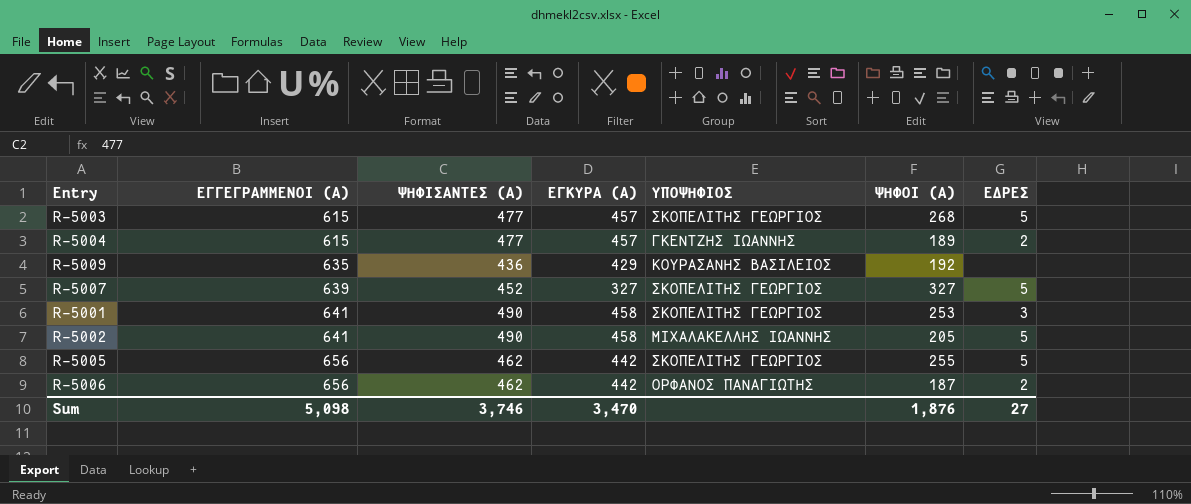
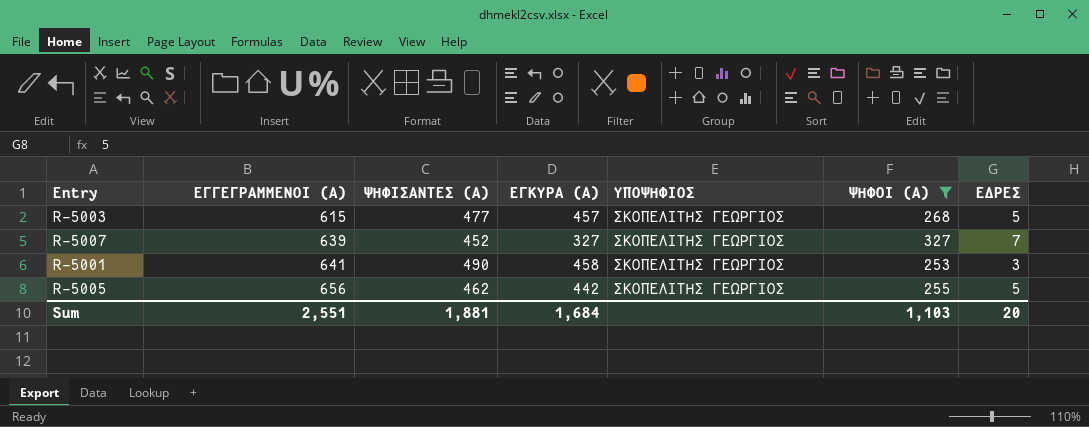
filter: none -> ΨΗΦΟΙ (Α) >= 253
R-5007 | ΕΔΡΕΣ: 5 -> 7
Sum | ΕΓΓΕΓΡΑΜΜΕΝΟΙ (Α): 5,098 -> 2,551
Sum | ΨΗΦΙΣΑΝΤΕΣ (Α): 3,746 -> 1,881
Sum | ΕΓΚΥΡΑ (Α): 3,470 -> 1,684
Sum | ΨΗΦΟΙ (Α): 1,876 -> 1,103
Sum | ΕΔΡΕΣ: 27 -> 20

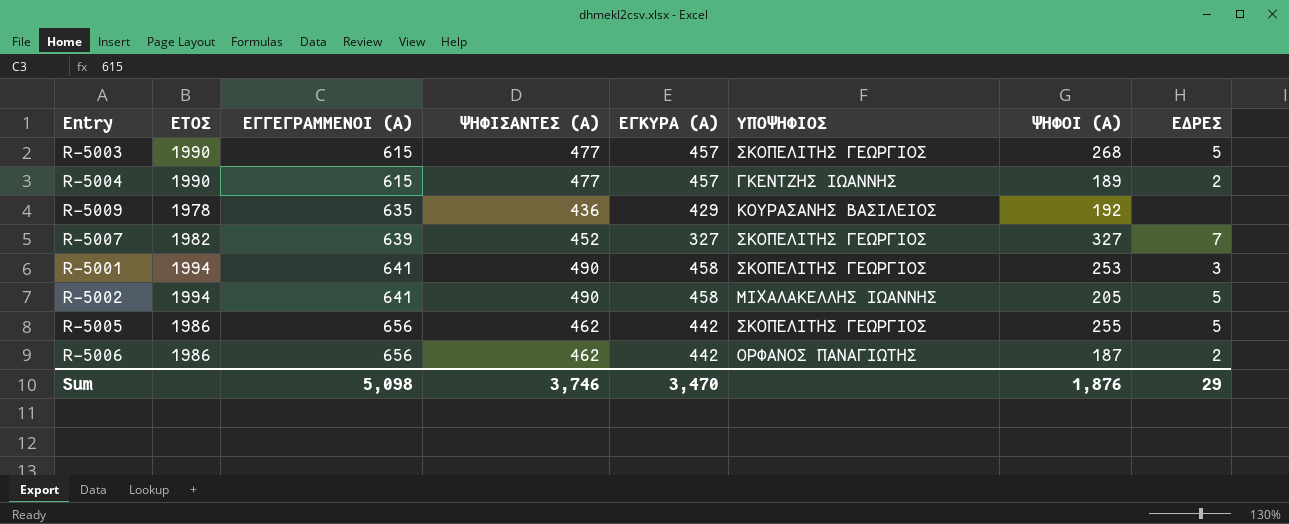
filter: ΨΗΦΟΙ (Α) >= 253 -> none
column ΕΤΟΣ | position: none -> 2
Sum | ΕΓΓΕΓΡΑΜΜΕΝΟΙ (Α): 2,551 -> 5,098
Sum | ΨΗΦΙΣΑΝΤΕΣ (Α): 1,881 -> 3,746
Sum | ΕΓΚΥΡΑ (Α): 1,684 -> 3,470
Sum | ΨΗΦΟΙ (Α): 1,103 -> 1,876
Sum | ΕΔΡΕΣ: 20 -> 29

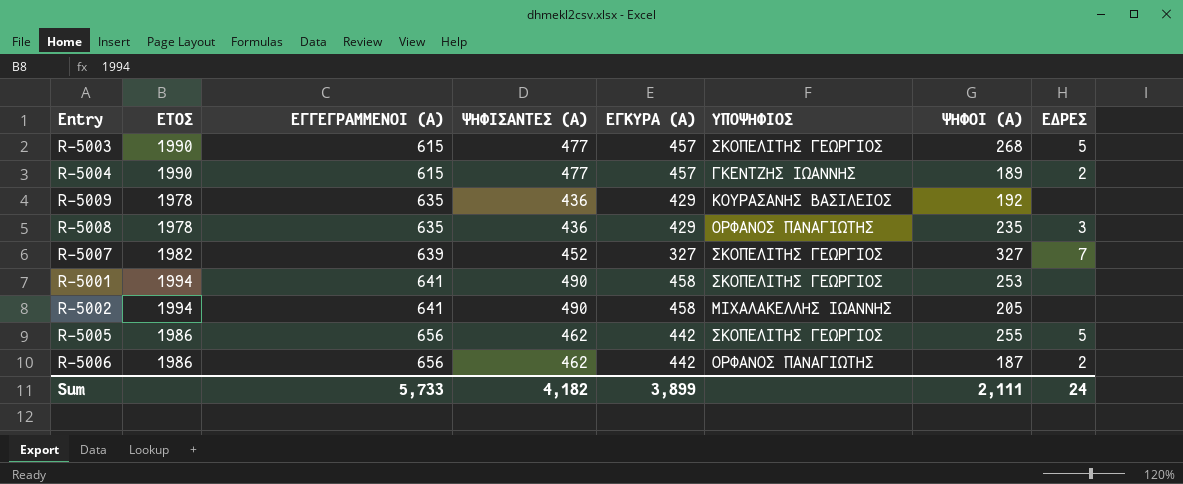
row R-5008: none -> 1978 | 635 | 436 | 429 | ΟΡΦΑΝΟΣ ΠΑΝΑΓΙΩΤΗΣ | 235 | 3
R-5001 | ΕΔΡΕΣ: 3 -> none
R-5002 | ΕΔΡΕΣ: 5 -> none
Sum | ΕΓΓΕΓΡΑΜΜΕΝΟΙ (Α): 5,098 -> 5,733
Sum | ΨΗΦΙΣΑΝΤΕΣ (Α): 3,746 -> 4,182
Sum | ΕΓΚΥΡΑ (Α): 3,470 -> 3,899
Sum | ΨΗΦΟΙ (Α): 1,876 -> 2,111
Sum | ΕΔΡΕΣ: 29 -> 24

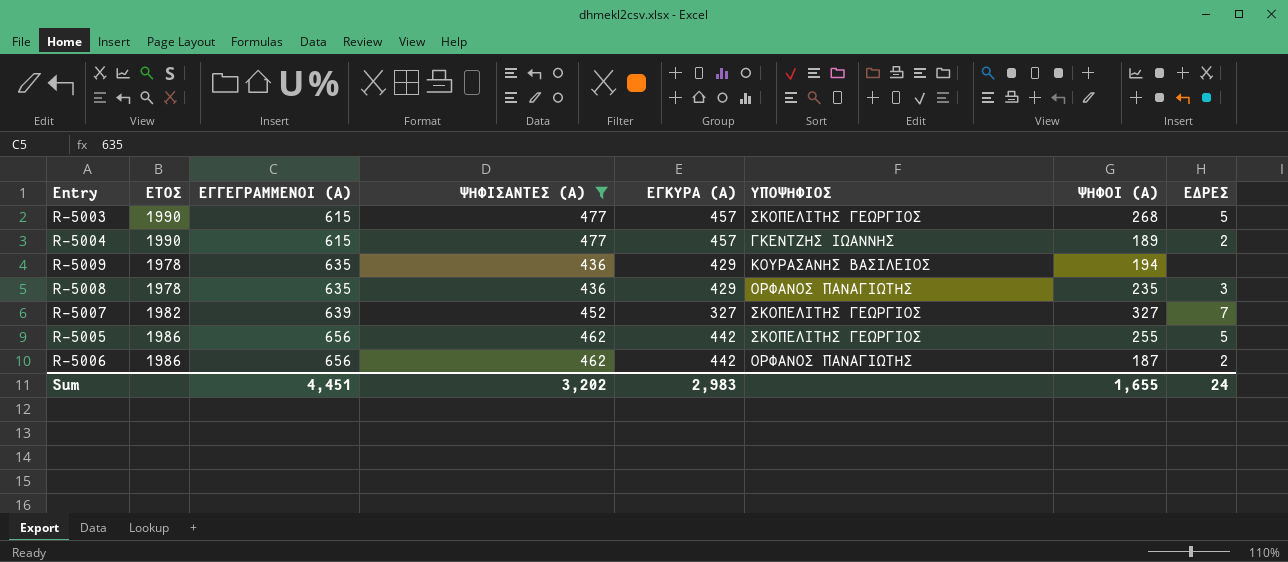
filter: none -> ΨΗΦΙΣΑΝΤΕΣ (Α) != 490
R-5009 | ΨΗΦΟΙ (Α): 192 -> 194
Sum | ΕΓΓΕΓΡΑΜΜΕΝΟΙ (Α): 5,733 -> 4,451
Sum | ΨΗΦΙΣΑΝΤΕΣ (Α): 4,182 -> 3,202
Sum | ΕΓΚΥΡΑ (Α): 3,899 -> 2,983
Sum | ΨΗΦΟΙ (Α): 2,111 -> 1,655

